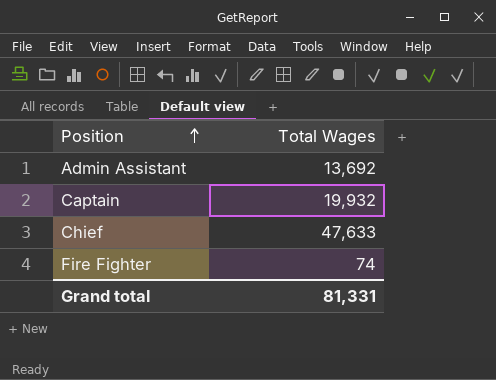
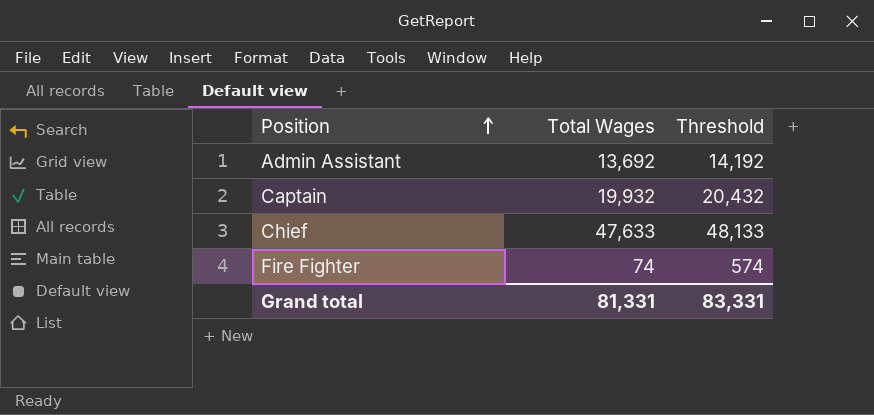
column Threshold | formula: none -> [Total Wages] + 500

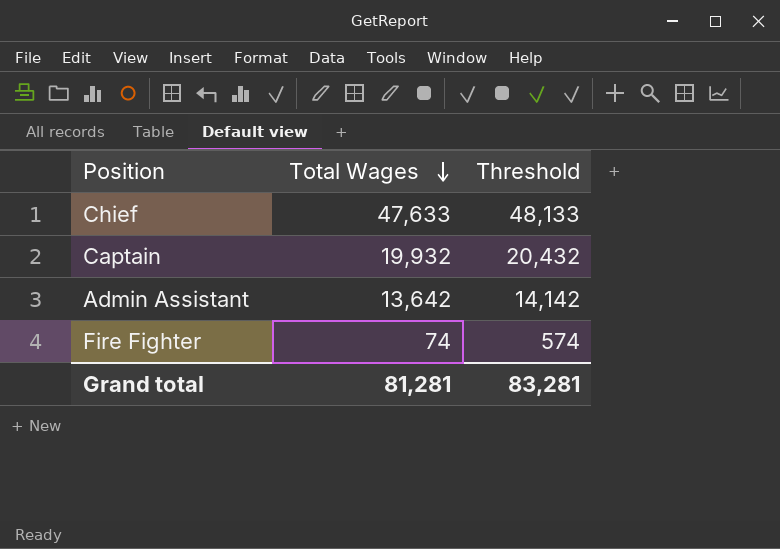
row order: Position ascending -> Total Wages descending
Admin Assistant | Total Wages: 13,692 -> 13,642
Admin Assistant | Threshold: 14,192 -> 14,142
Grand total | Total Wages: 81,331 -> 81,281
Grand total | Threshold: 83,331 -> 83,281

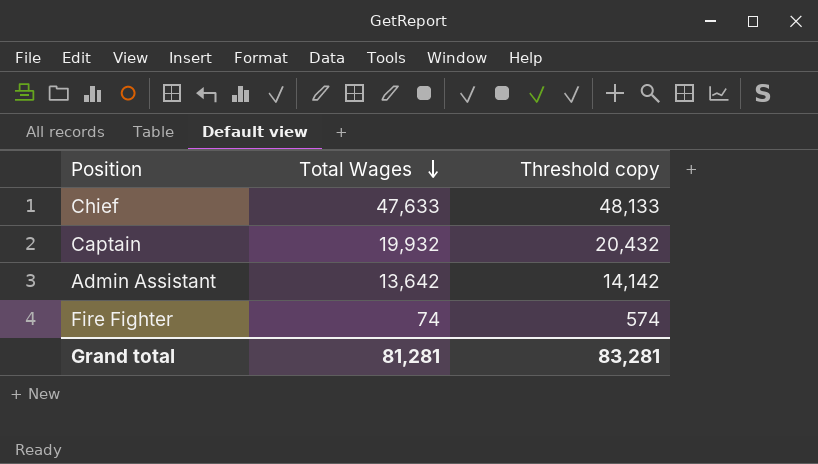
column name: Threshold -> Threshold copy

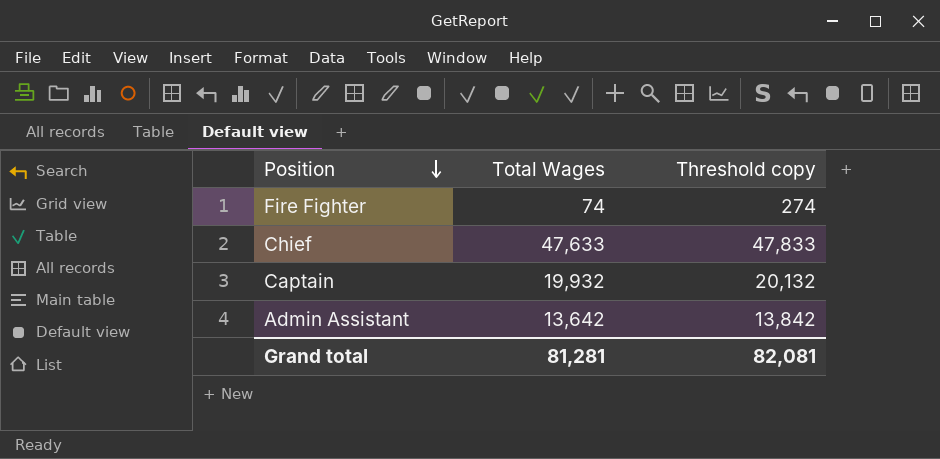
row order: Total Wages descending -> Position descending
column Threshold copy | formula: [Total Wages] + 500 -> [Total Wages] + 200
Grand total | Threshold copy: 83,281 -> 82,081

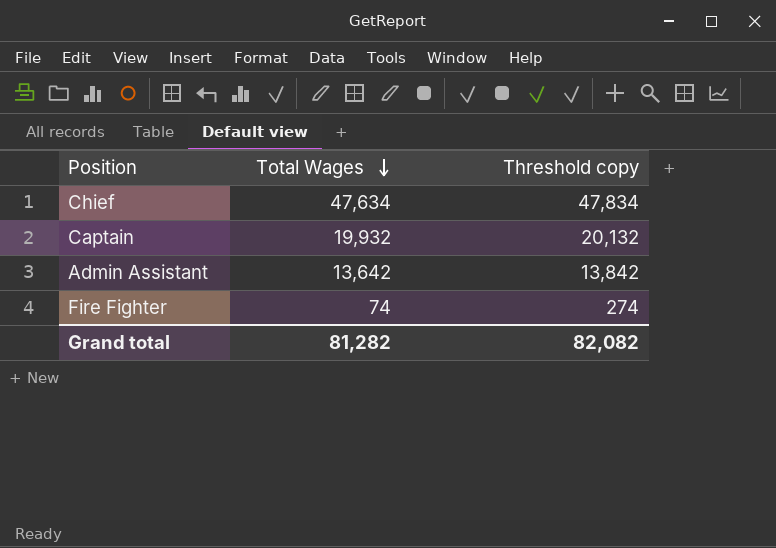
row order: Position descending -> Total Wages descending
Chief | Total Wages: 47,633 -> 47,634
Chief | Threshold copy: 47,833 -> 47,834
Grand total | Total Wages: 81,281 -> 81,282
Grand total | Threshold copy: 82,081 -> 82,082

